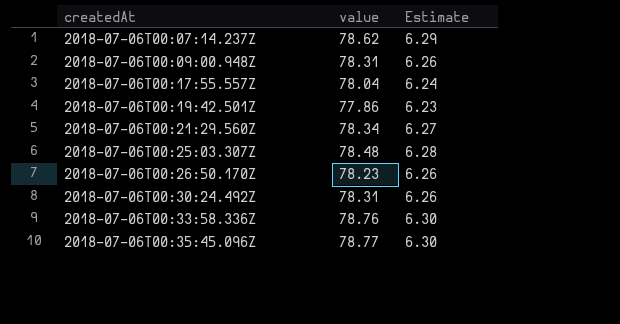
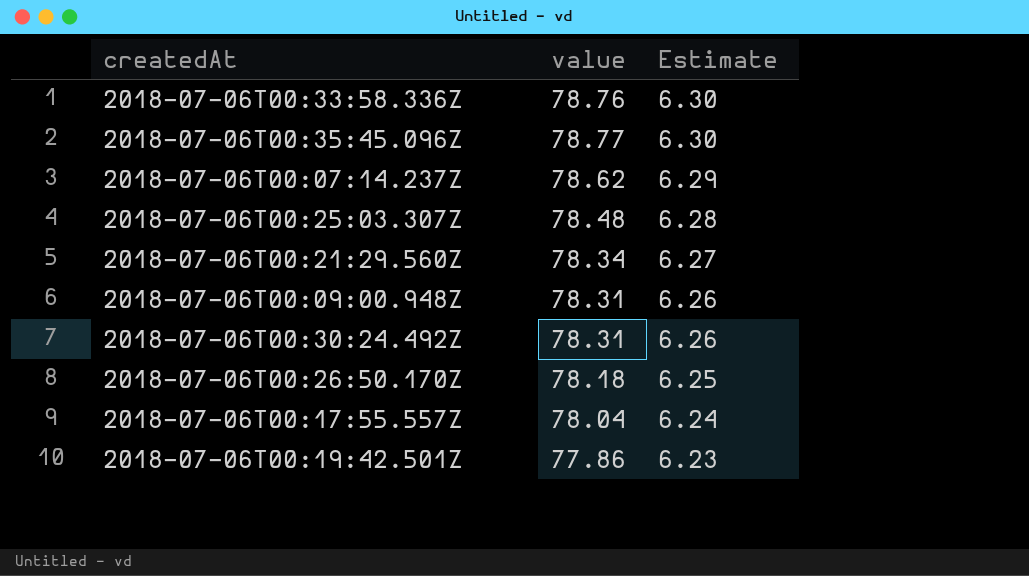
row order: createdAt ascending -> Estimate descending
2018-07-06T00:26:50.170Z | value: 78.23 -> 78.18
2018-07-06T00:26:50.170Z | Estimate: 6.26 -> 6.25

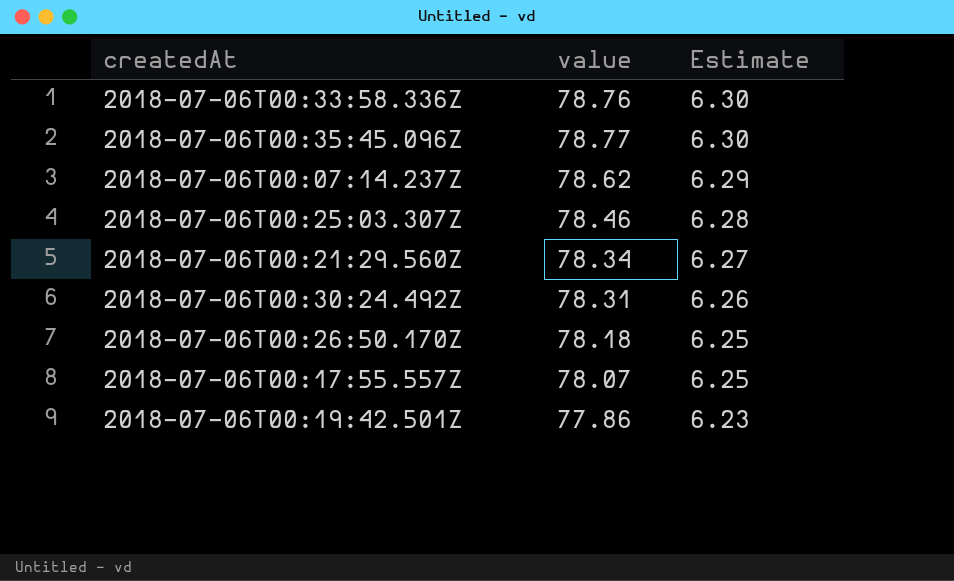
row 2018-07-06T00:09:00.948Z: 78.31 | 6.26 -> none
2018-07-06T00:25:03.307Z | value: 78.48 -> 78.46
2018-07-06T00:17:55.557Z | value: 78.04 -> 78.07
2018-07-06T00:17:55.557Z | Estimate: 6.24 -> 6.25

